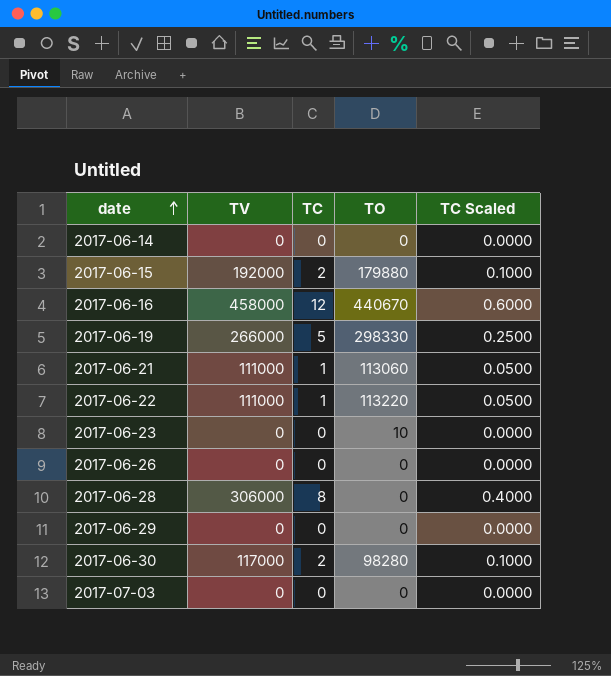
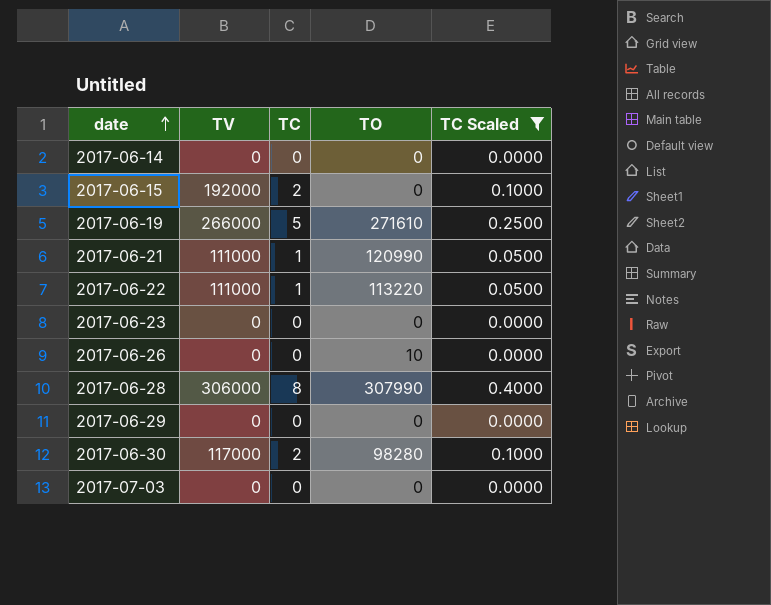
filter: none -> TC Scaled != 0.6000
2017-06-15 | TO: 179880 -> 0
2017-06-19 | TO: 298330 -> 271610
2017-06-21 | TO: 113060 -> 120990
2017-06-23 | TO: 10 -> 0
2017-06-26 | TO: 0 -> 10
2017-06-28 | TO: 0 -> 307990

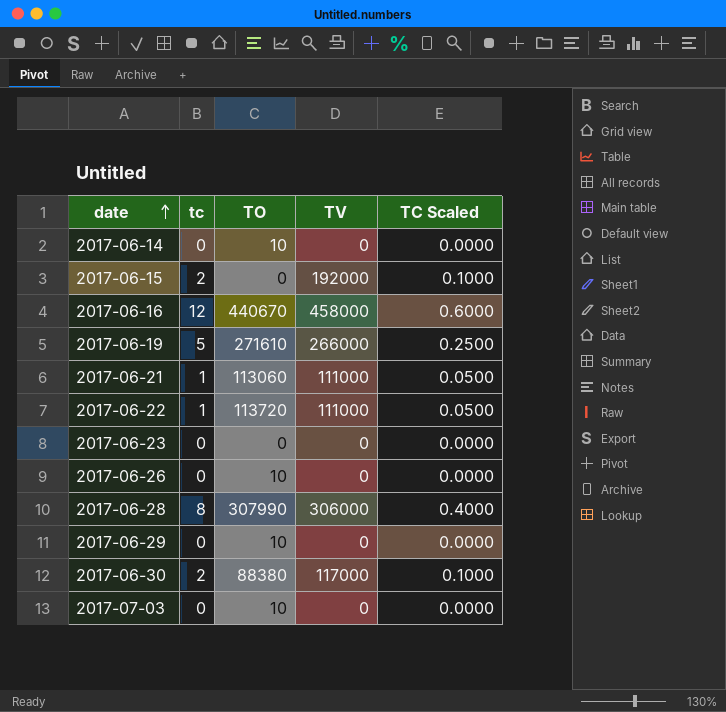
filter: TC Scaled != 0.6000 -> none
column name: TC -> tc
column TV | position: 2 -> 4
2017-06-14 | TO: 0 -> 10
2017-06-21 | TO: 120990 -> 113060
2017-06-22 | TO: 113220 -> 113720
2017-06-29 | TO: 0 -> 10
2017-06-30 | TO: 98280 -> 88380
2017-07-03 | TO: 0 -> 10

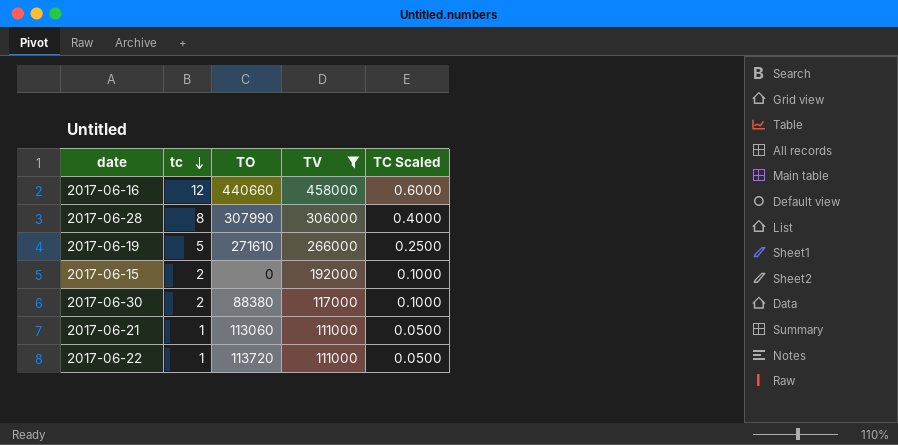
filter: none -> TV != 0
row order: date ascending -> tc descending
2017-06-16 | TO: 440670 -> 440660

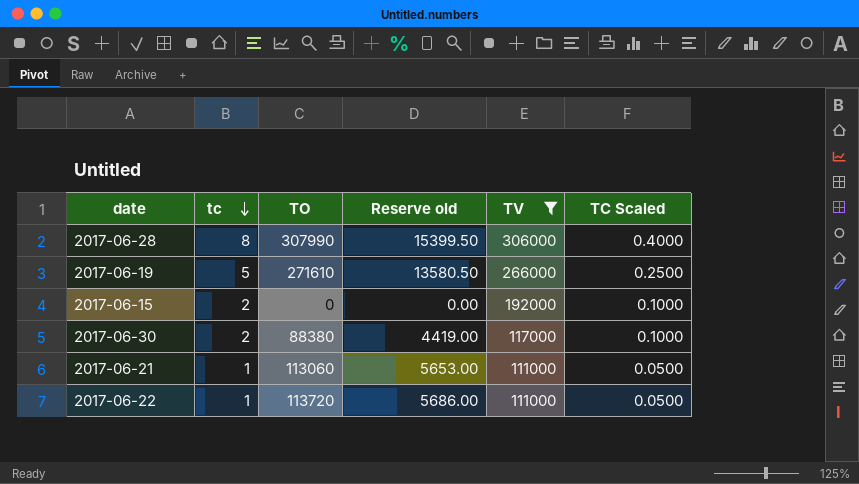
column Reserve old | formula: none -> [TO] * 0.05
row 2017-06-16: 12 | 440660 | 458000 | 0.6000 -> none

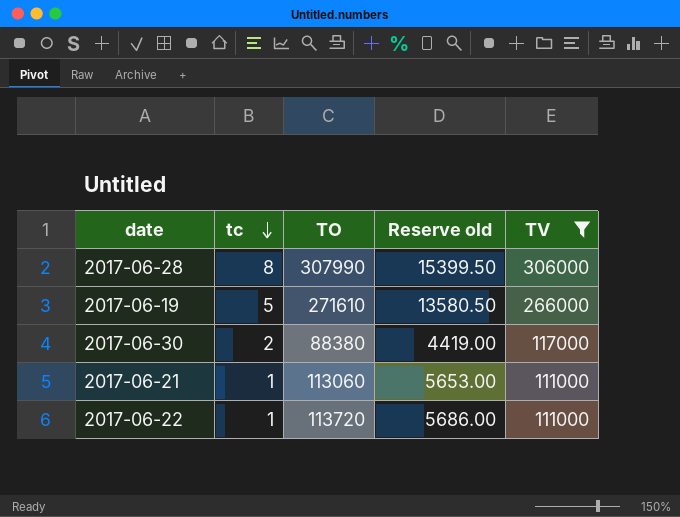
column TC Scaled | formula: [tc] * 0.05 -> none
row 2017-06-15: 2 | 0 | 0.00 | 192000 | 0.1000 -> none

